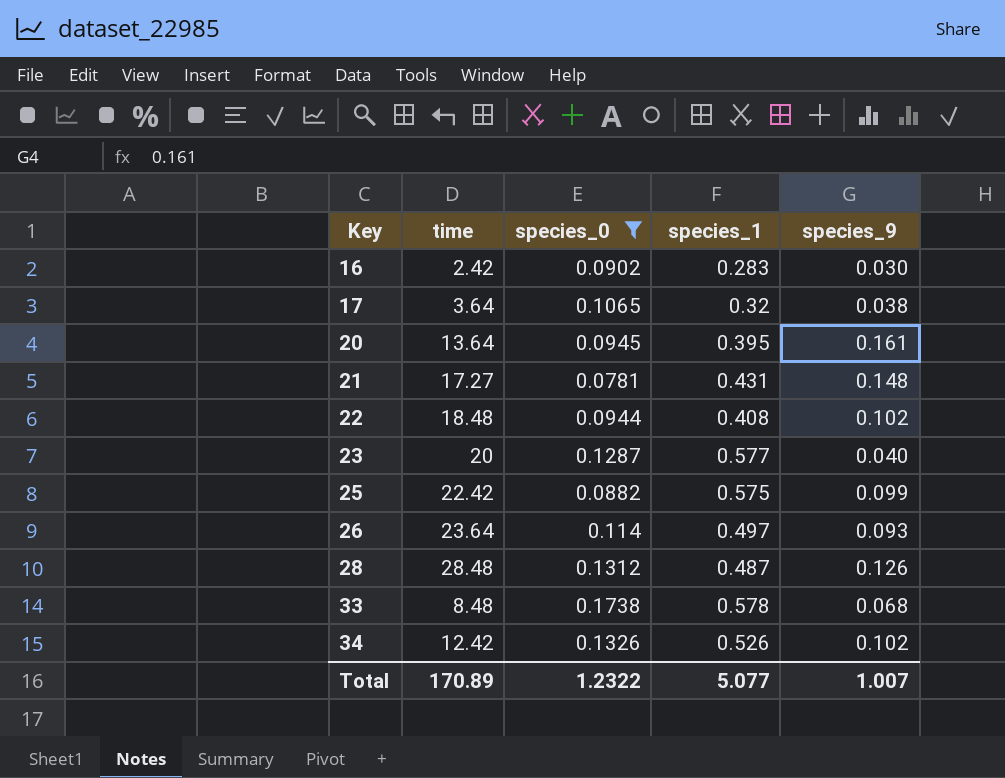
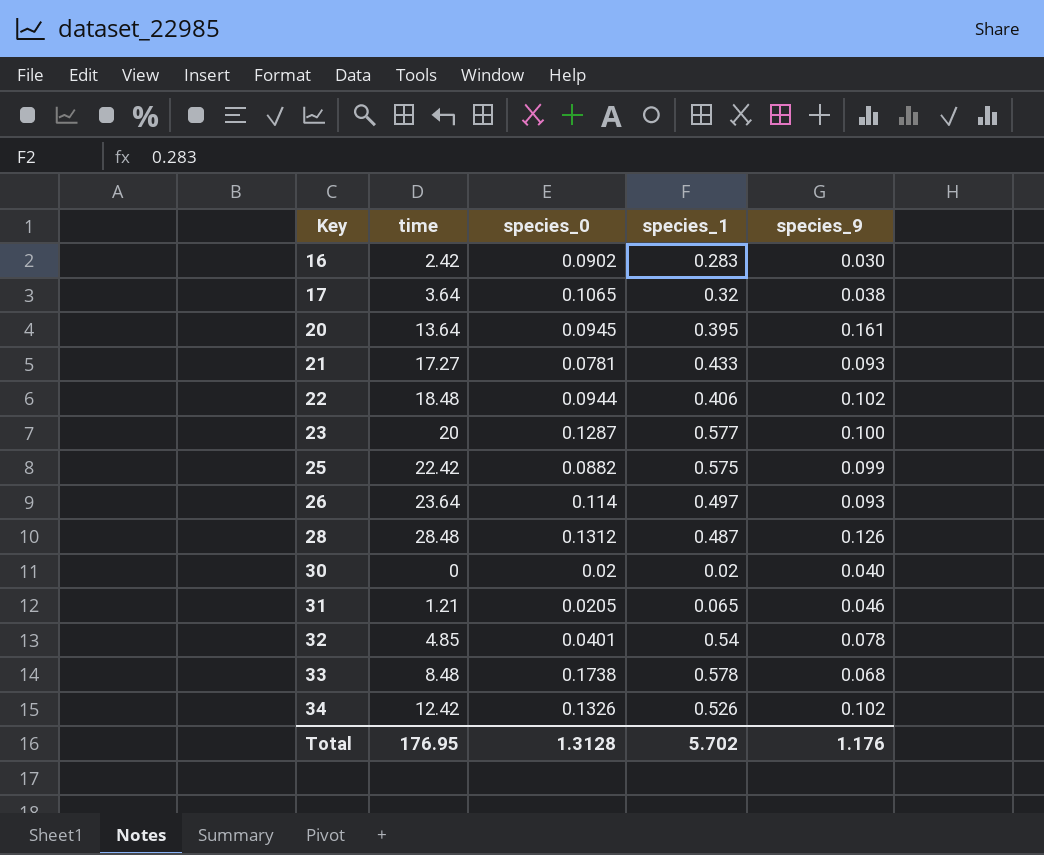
filter: species_0 >= 0.0781 -> none
21 | species_1: 0.431 -> 0.433
21 | species_9: 0.148 -> 0.093
22 | species_1: 0.408 -> 0.406
23 | species_9: 0.040 -> 0.100
Total | time: 170.89 -> 176.95
Total | species_0: 1.2322 -> 1.3128
Total | species_1: 5.077 -> 5.702
Total | species_9: 1.007 -> 1.176

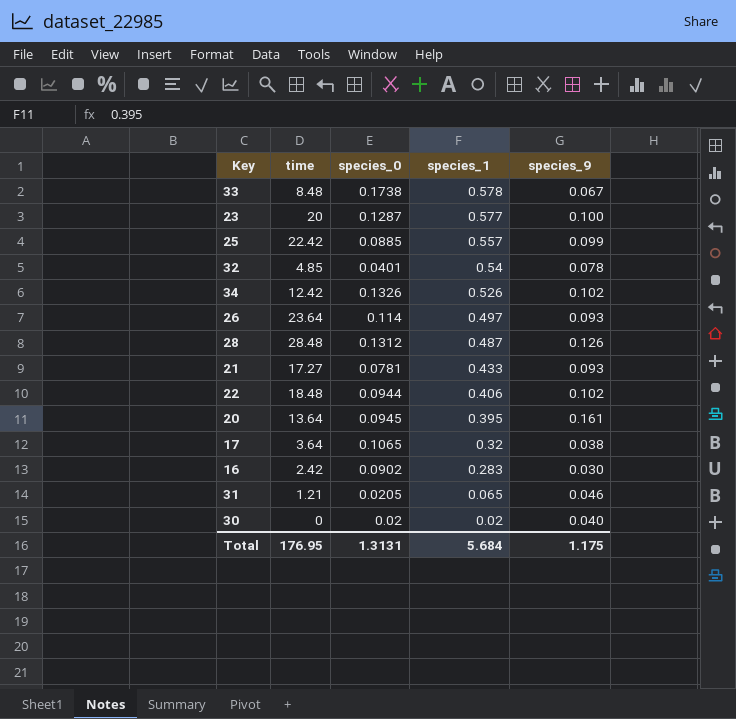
row order: Key ascending -> species_1 descending
33 | species_9: 0.068 -> 0.067
25 | species_0: 0.0882 -> 0.0885
25 | species_1: 0.575 -> 0.557
Total | species_0: 1.3128 -> 1.3131
Total | species_1: 5.702 -> 5.684
Total | species_9: 1.176 -> 1.175

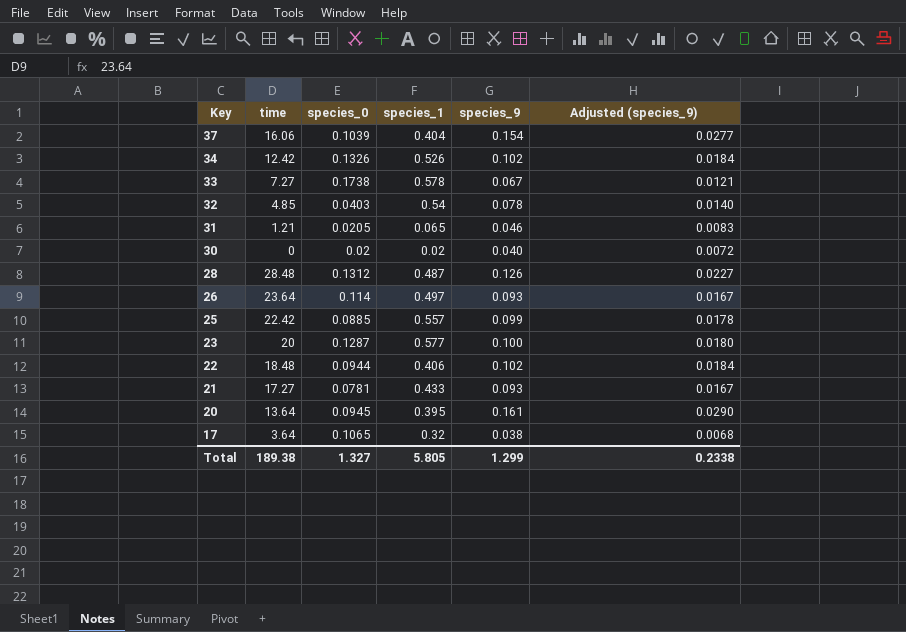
row order: species_1 descending -> Key descending
column Adjusted (species_9) | formula: none -> [species_9] * 0.18
row 16: 2.42 | 0.0902 | 0.283 | 0.030 -> none
row 37: none -> 16.06 | 0.1039 | 0.404 | 0.154 | 0.0277
33 | time: 8.48 -> 7.27
32 | species_0: 0.0401 -> 0.0403
Total | time: 176.95 -> 189.38
Total | species_0: 1.3131 -> 1.327
Total | species_1: 5.684 -> 5.805
Total | species_9: 1.175 -> 1.299

